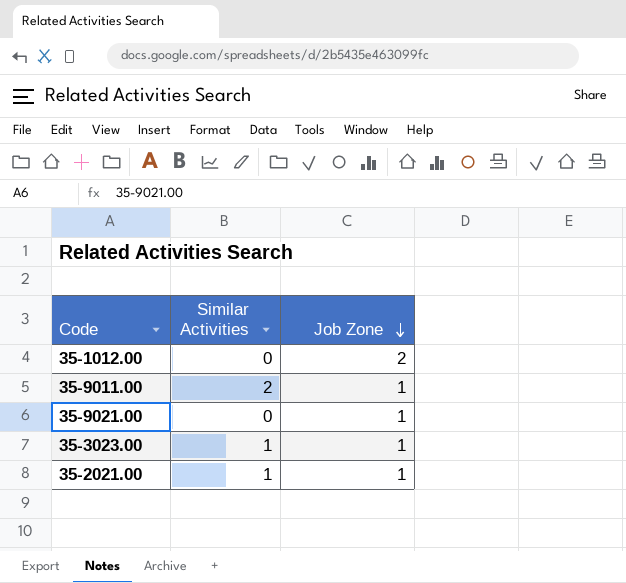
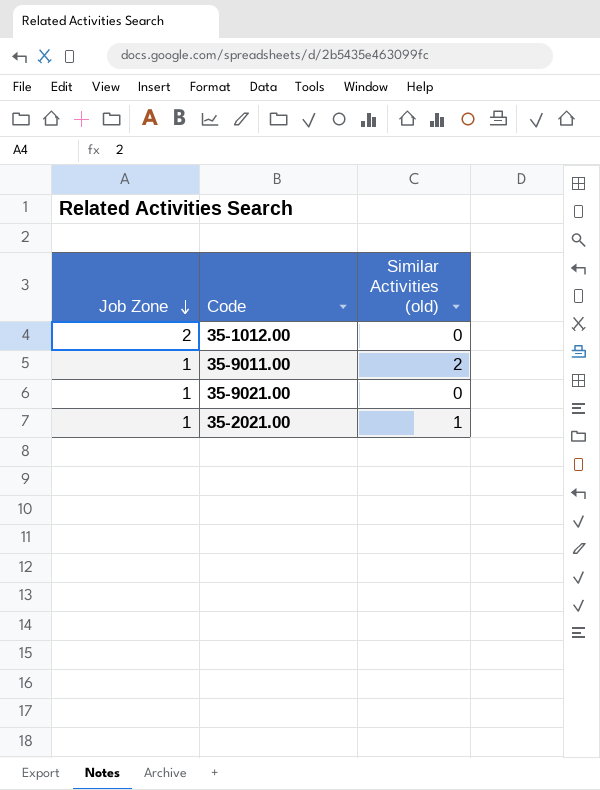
column Job Zone | position: 3 -> 1
column name: Similar Activities -> Similar Activities (old)
row 35-3023.00: 1 | 1 -> none

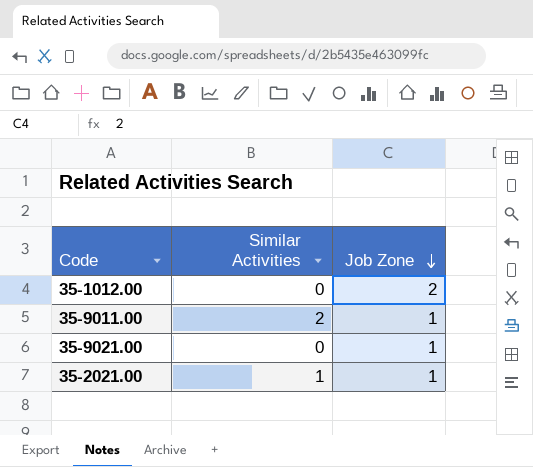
column name: Similar Activities (old) -> Similar Activities
column Job Zone | position: 1 -> 3

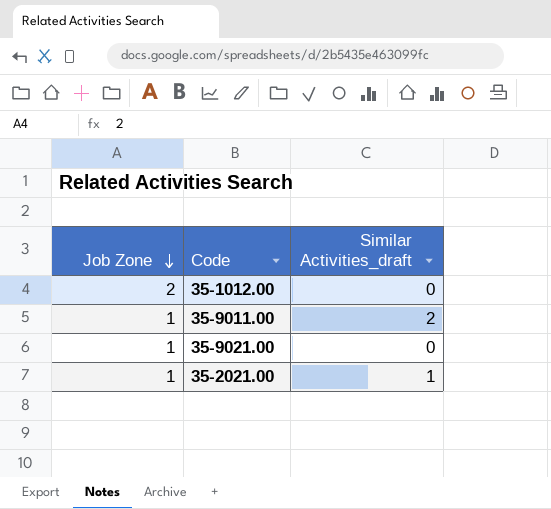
column Job Zone | position: 3 -> 1
column name: Similar Activities -> Similar Activities_draft

